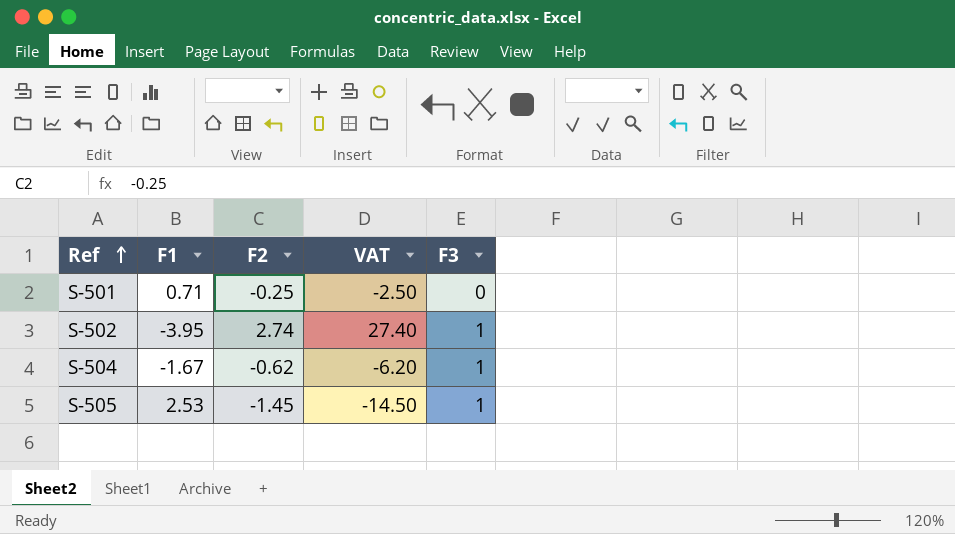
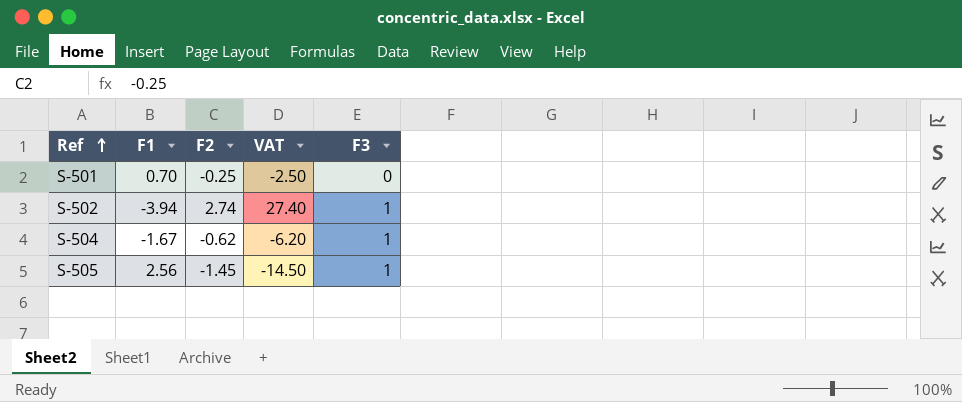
S-501 | F1: 0.71 -> 0.70
S-502 | F1: -3.95 -> -3.94
S-505 | F1: 2.53 -> 2.56

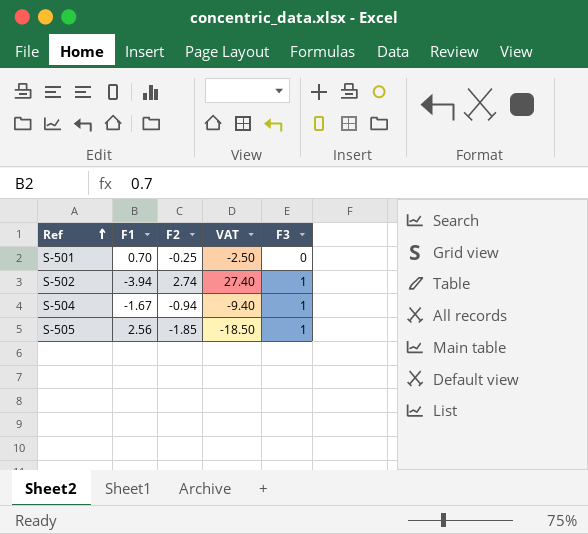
S-504 | F2: -0.62 -> -0.94
S-504 | VAT: -6.20 -> -9.40
S-505 | F2: -1.45 -> -1.85
S-505 | VAT: -14.50 -> -18.50

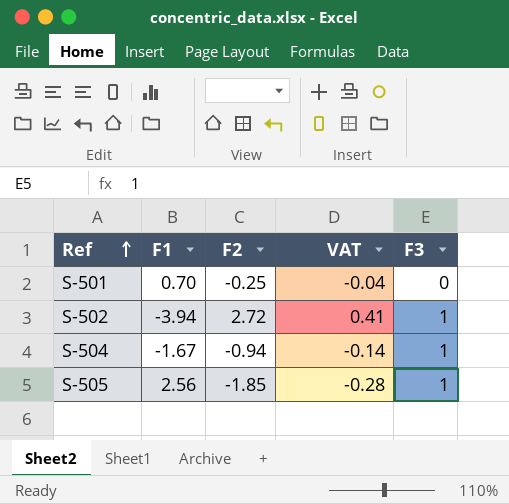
column VAT | formula: [F2] * 10 -> [F2] * 0.15
S-502 | F2: 2.74 -> 2.72

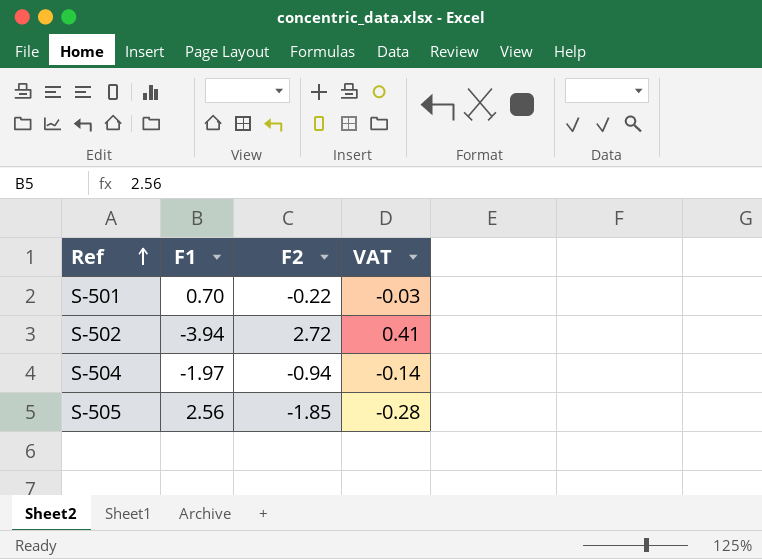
column F3 | position: 5 -> none
S-501 | F2: -0.25 -> -0.22
S-501 | VAT: -0.04 -> -0.03
S-504 | F1: -1.67 -> -1.97

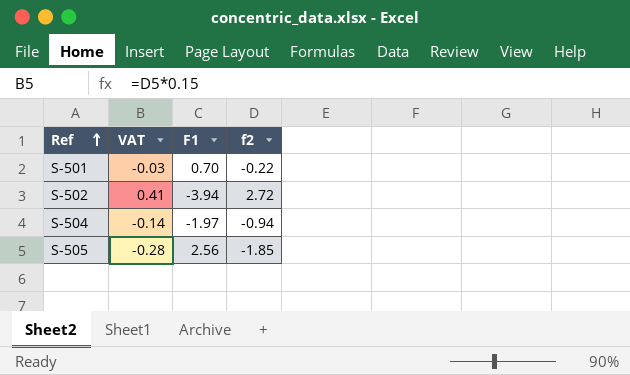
column VAT | position: 4 -> 2
column name: F2 -> f2

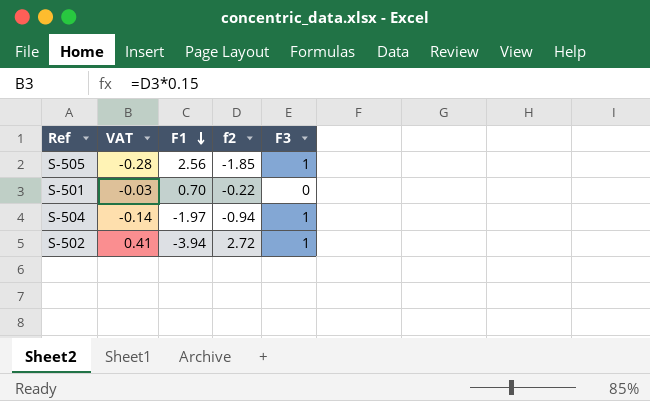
row order: Ref ascending -> F1 descending
column F3 | position: none -> 5

